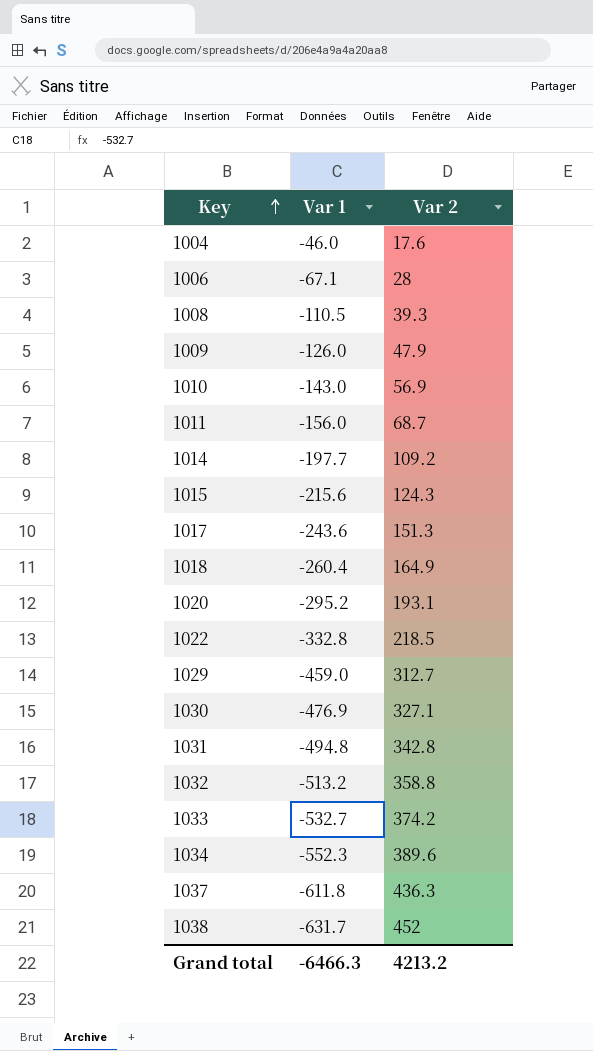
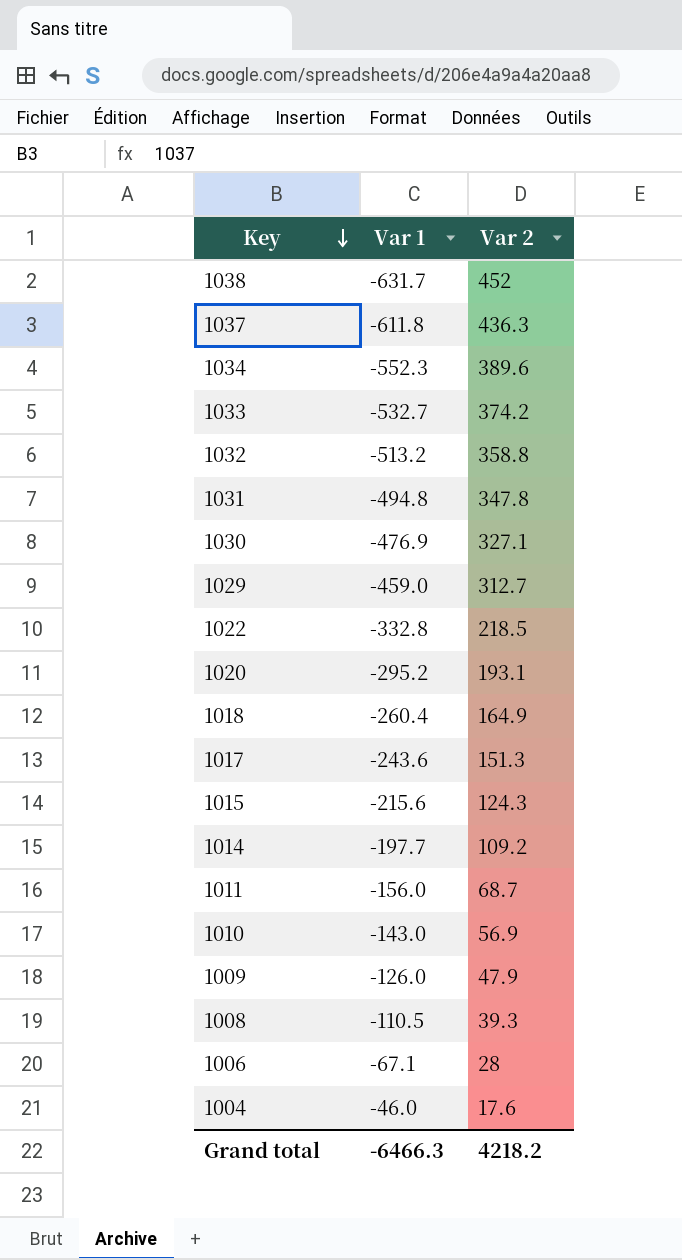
row order: Key ascending -> Key descending
1031 | Var 2: 342.8 -> 347.8
Grand total | Var 2: 4213.2 -> 4218.2

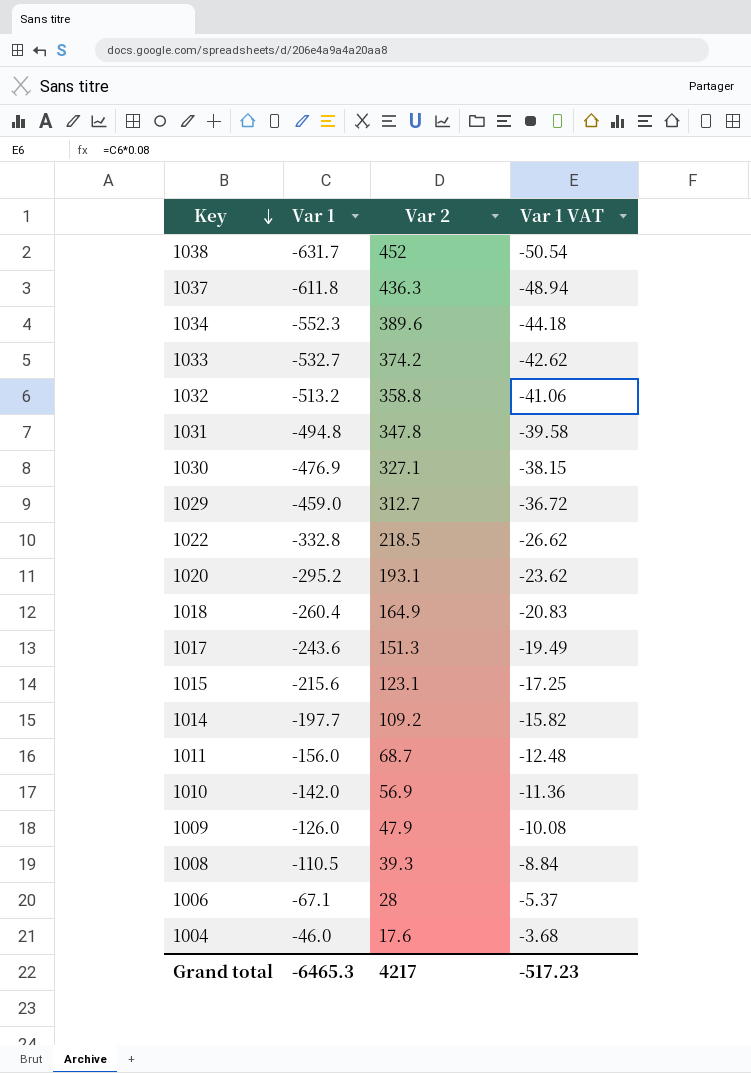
column Var 1 VAT | formula: none -> [Var 1] * 0.08
1015 | Var 2: 124.3 -> 123.1
1010 | Var 1: -143.0 -> -142.0
Grand total | Var 1: -6466.3 -> -6465.3
Grand total | Var 2: 4218.2 -> 4217

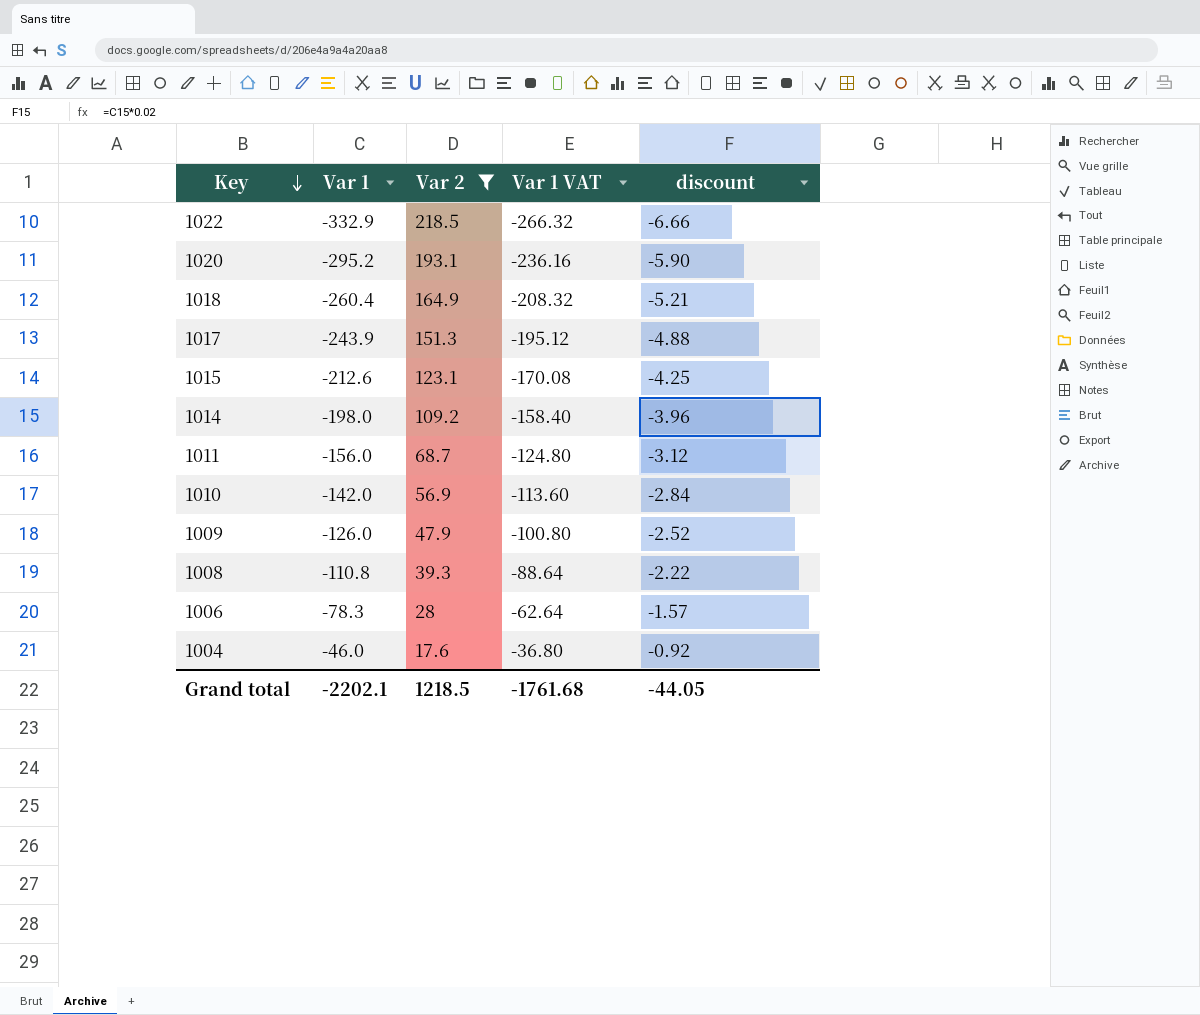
filter: none -> Var 2 <= 218.5
column Var 1 VAT | formula: [Var 1] * 0.08 -> [Var 1] * 0.8
column discount | formula: none -> [Var 1] * 0.02
1022 | Var 1: -332.8 -> -332.9
1017 | Var 1: -243.6 -> -243.9
1015 | Var 1: -215.6 -> -212.6
1014 | Var 1: -197.7 -> -198.0
1008 | Var 1: -110.5 -> -110.8
1006 | Var 1: -67.1 -> -78.3
Grand total | Var 1: -6465.3 -> -2202.1
Grand total | Var 2: 4217 -> 1218.5
Grand total | Var 1 VAT: -517.23 -> -1761.68

